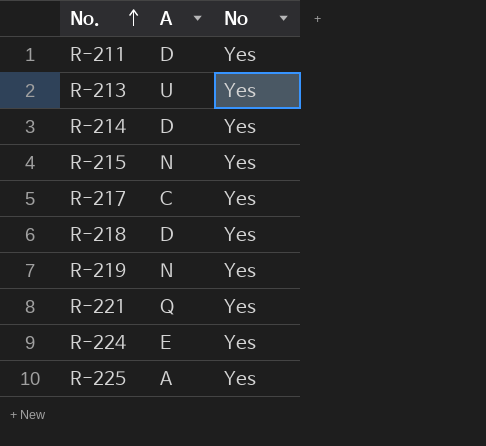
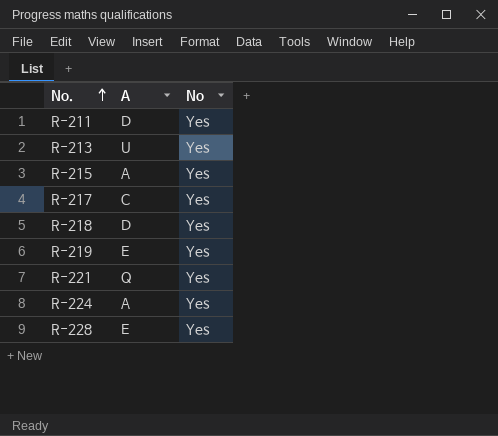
row R-214: D | Yes -> none
row R-225: A | Yes -> none
R-215 | A: N -> A
R-219 | A: N -> E
R-224 | A: E -> A
row R-228: none -> E | Yes

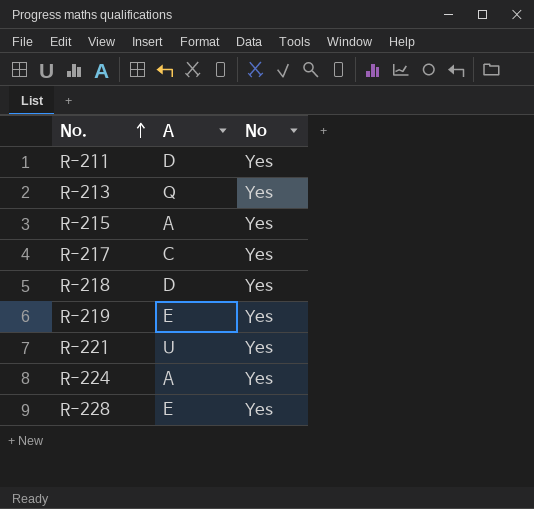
R-213 | A: U -> Q
R-221 | A: Q -> U

